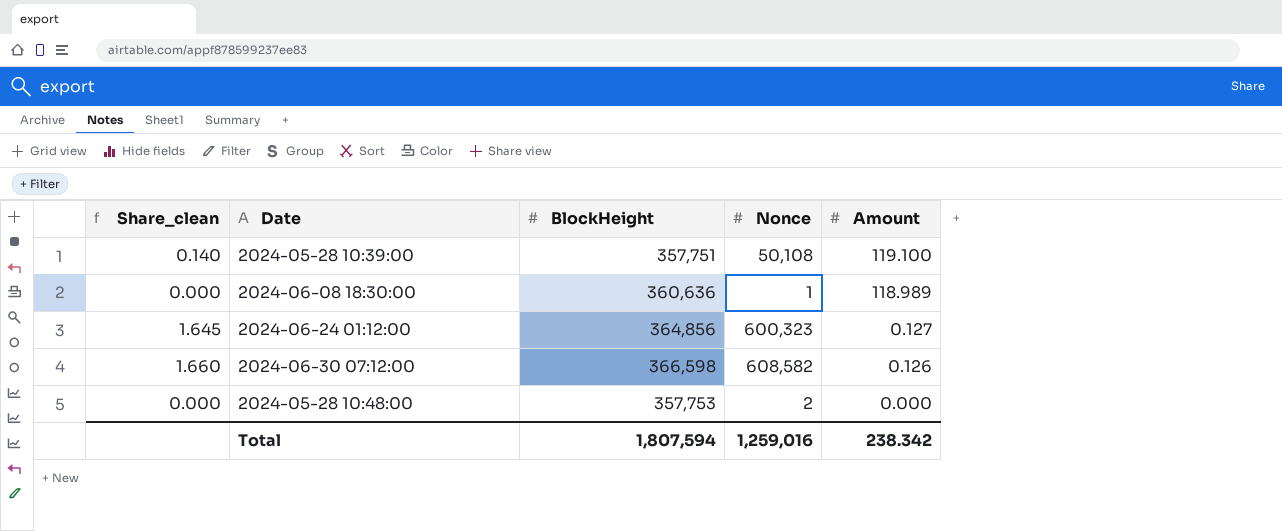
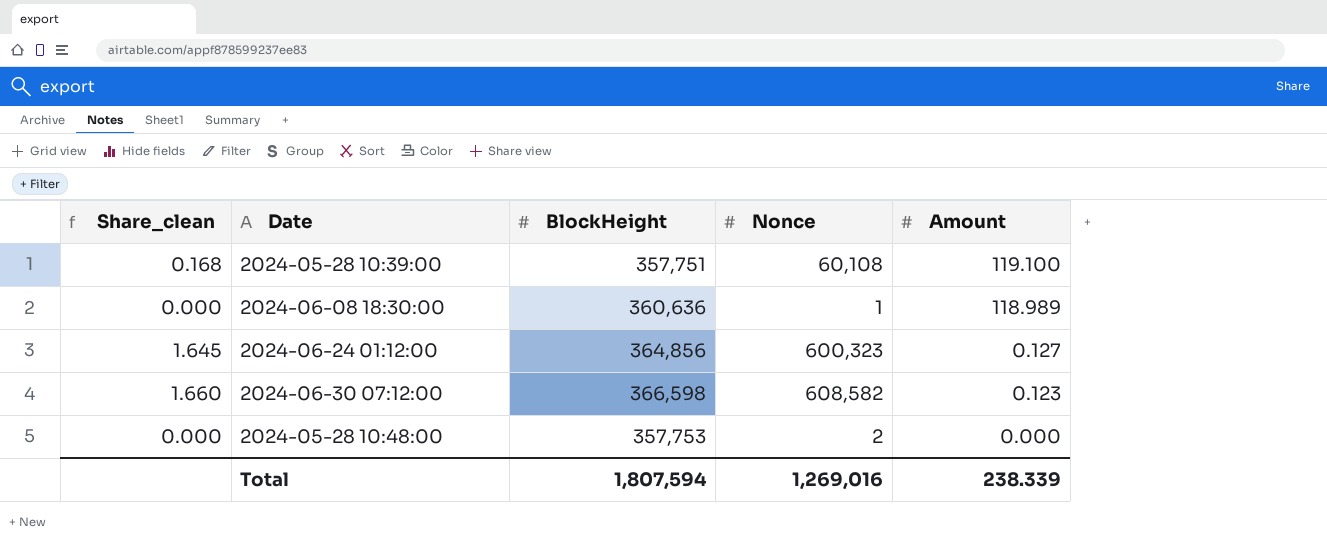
2024-05-28 10:39:00 | Share_clean: 0.140 -> 0.168
2024-05-28 10:39:00 | Nonce: 50,108 -> 60,108
2024-06-30 07:12:00 | Amount: 0.126 -> 0.123
Total | Nonce: 1,259,016 -> 1,269,016
Total | Amount: 238.342 -> 238.339

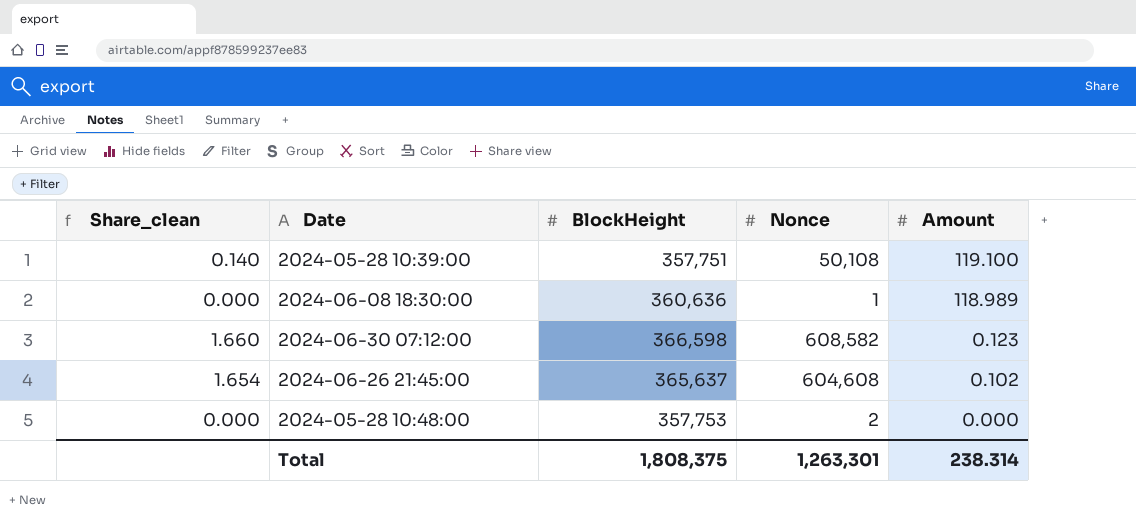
row 2024-06-24 01:12:00: 1.645 | 364,856 | 600,323 | 0.127 -> none
2024-05-28 10:39:00 | Share_clean: 0.168 -> 0.140
2024-05-28 10:39:00 | Nonce: 60,108 -> 50,108
row 2024-06-26 21:45:00: none -> 1.654 | 365,637 | 604,608 | 0.102
Total | BlockHeight: 1,807,594 -> 1,808,375
Total | Nonce: 1,269,016 -> 1,263,301
Total | Amount: 238.339 -> 238.314

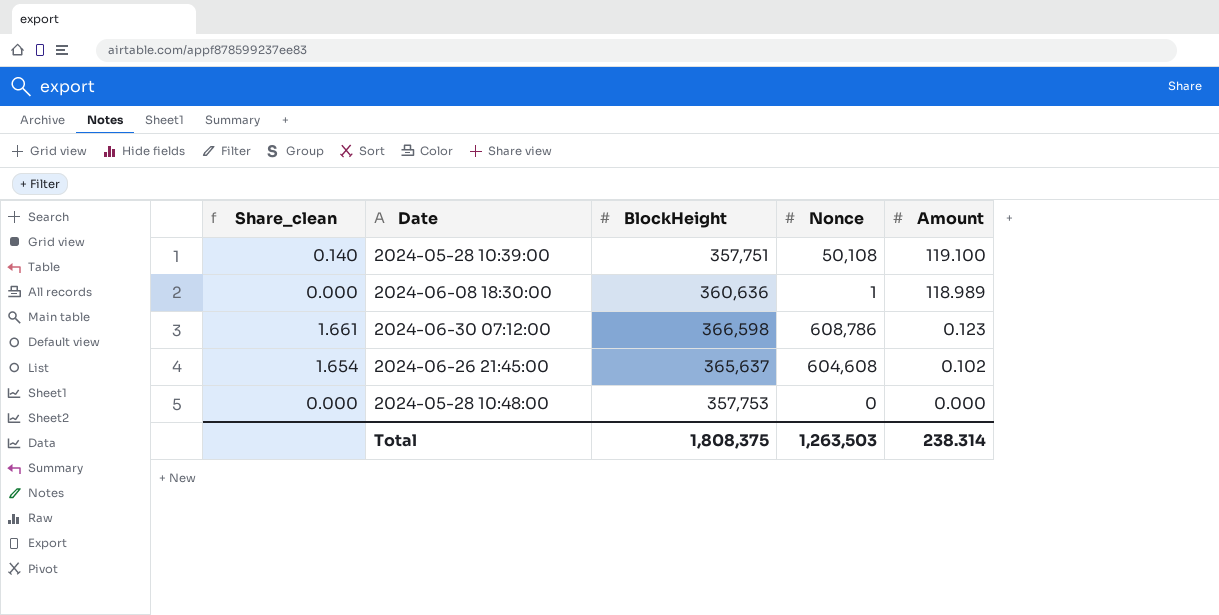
2024-06-30 07:12:00 | Share_clean: 1.660 -> 1.661
2024-06-30 07:12:00 | Nonce: 608,582 -> 608,786
2024-05-28 10:48:00 | Nonce: 2 -> 0
Total | Nonce: 1,263,301 -> 1,263,503

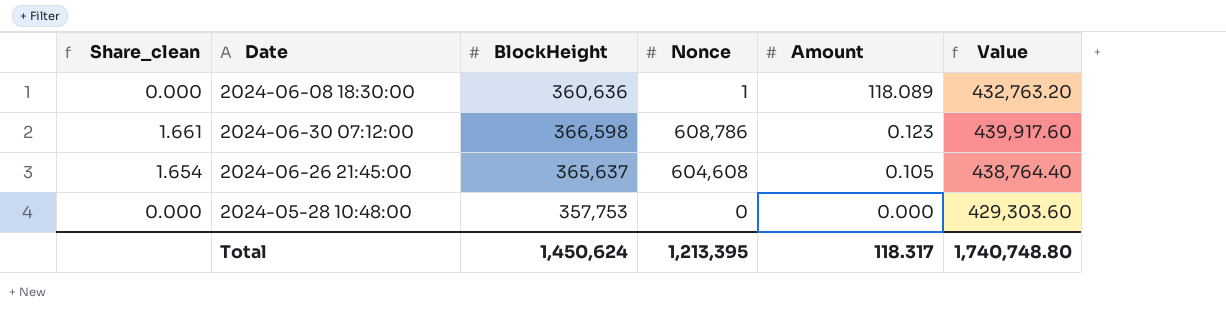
column Value | formula: none -> [BlockHeight] * 1.2
row 2024-05-28 10:39:00: 0.140 | 357,751 | 50,108 | 119.100 -> none
2024-06-08 18:30:00 | Amount: 118.989 -> 118.089
2024-06-26 21:45:00 | Amount: 0.102 -> 0.105
Total | BlockHeight: 1,808,375 -> 1,450,624
Total | Nonce: 1,263,503 -> 1,213,395
Total | Amount: 238.314 -> 118.317

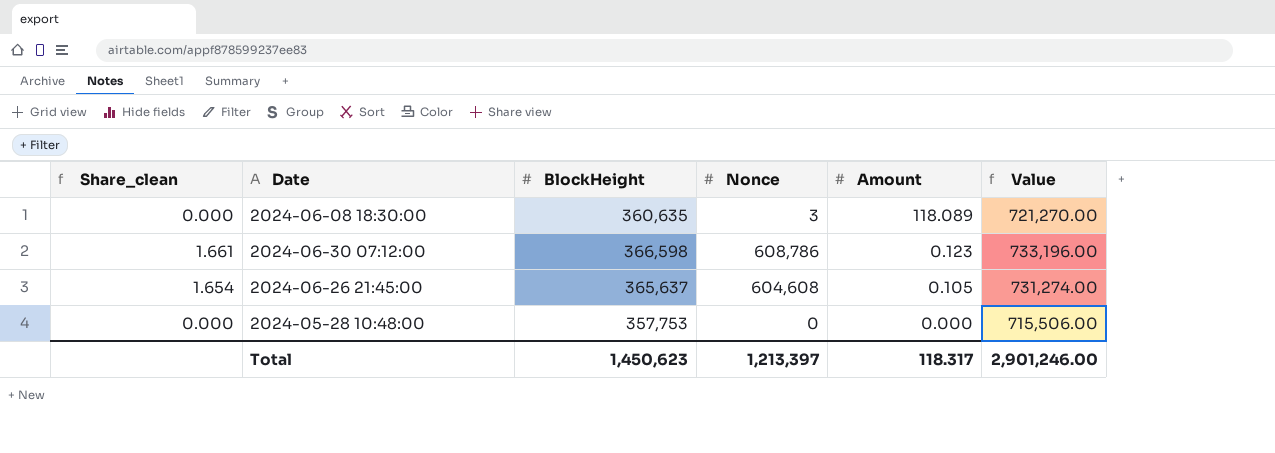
column Value | formula: [BlockHeight] * 1.2 -> [BlockHeight] * 2
2024-06-08 18:30:00 | BlockHeight: 360,636 -> 360,635
2024-06-08 18:30:00 | Nonce: 1 -> 3
Total | BlockHeight: 1,450,624 -> 1,450,623
Total | Nonce: 1,213,395 -> 1,213,397
Total | Value: 1,740,748.80 -> 2,901,246.00

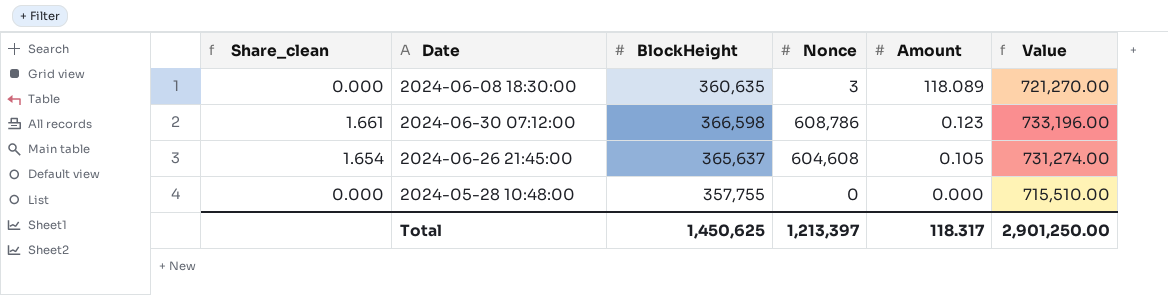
2024-05-28 10:48:00 | BlockHeight: 357,753 -> 357,755
2024-05-28 10:48:00 | Value: 715,506.00 -> 715,510.00
Total | BlockHeight: 1,450,623 -> 1,450,625
Total | Value: 2,901,246.00 -> 2,901,250.00

